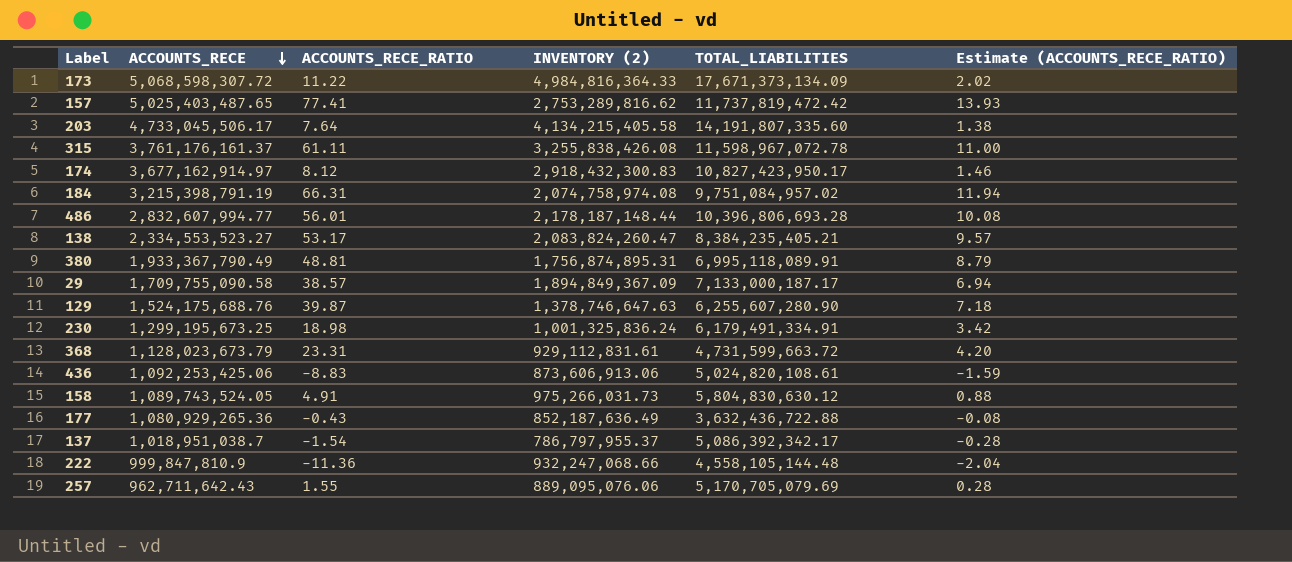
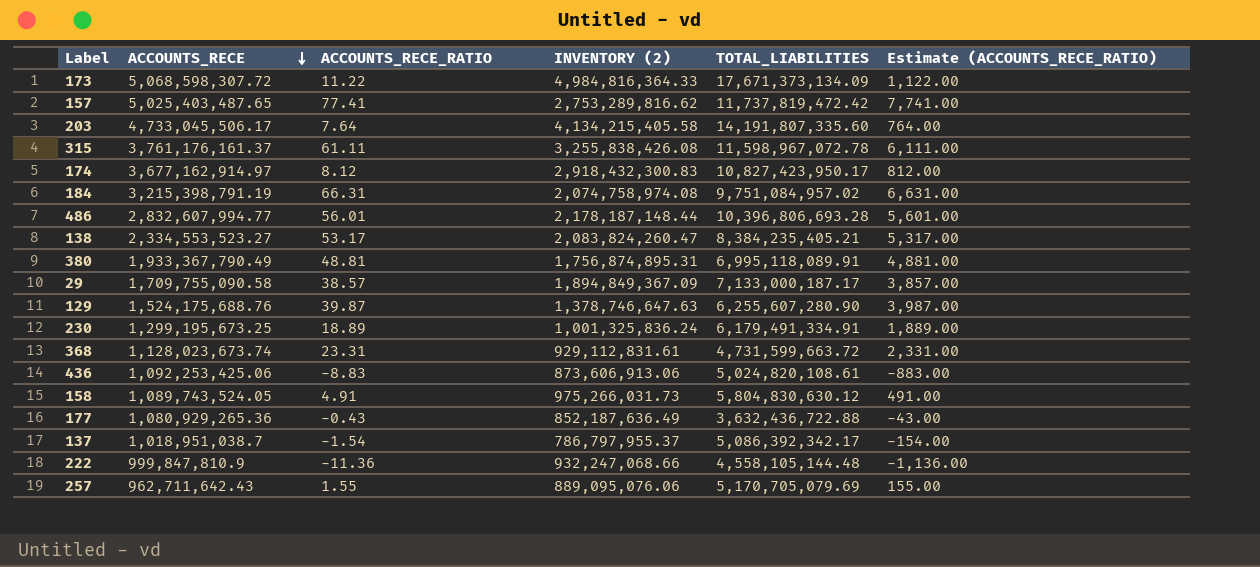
column Estimate (ACCOUNTS_RECE_RATIO) | formula: [ACCOUNTS_RECE_RATIO] * 0.18 -> [ACCOUNTS_RECE_RATIO] * 100
230 | ACCOUNTS_RECE_RATIO: 18.98 -> 18.89
368 | ACCOUNTS_RECE: 1,128,023,673.79 -> 1,128,023,673.74

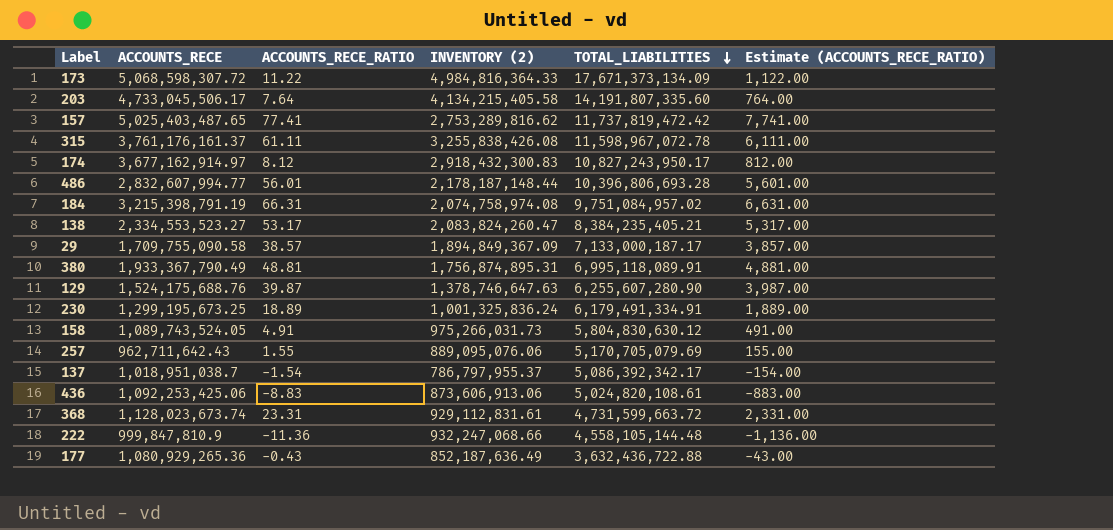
row order: ACCOUNTS_RECE descending -> TOTAL_LIABILITIES descending
174 | TOTAL_LIABILITIES: 10,827,423,950.17 -> 10,827,243,950.17

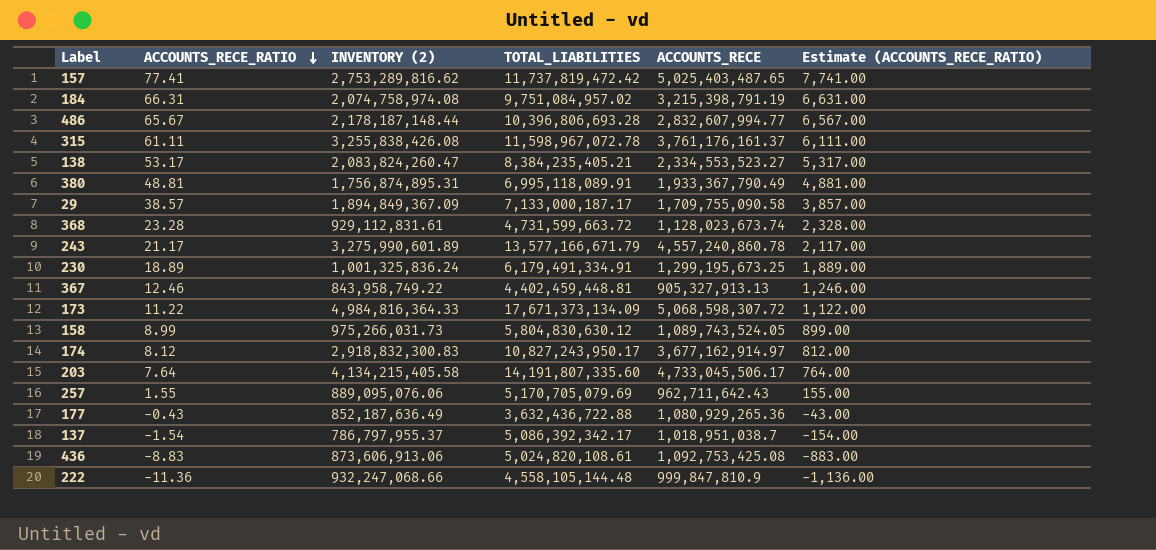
row order: TOTAL_LIABILITIES descending -> ACCOUNTS_RECE_RATIO descending
column ACCOUNTS_RECE | position: 2 -> 5
row 129: 1,524,175,688.76 | 39.87 | 1,378,746,647.63 | 6,255,607,280.90 | 3,987.00 -> none
486 | ACCOUNTS_RECE_RATIO: 56.01 -> 65.67
486 | Estimate (ACCOUNTS_RECE_RATIO): 5,601.00 -> 6,567.00
368 | ACCOUNTS_RECE_RATIO: 23.31 -> 23.28
368 | Estimate (ACCOUNTS_RECE_RATIO): 2,331.00 -> 2,328.00
row 243: none -> 21.17 | 3,275,990,601.89 | 13,577,166,671.79 | 4,557,240,860.78 | 2,117.00
row 367: none -> 12.46 | 843,958,749.22 | 4,402,459,448.81 | 905,327,913.13 | 1,246.00
158 | ACCOUNTS_RECE_RATIO: 4.91 -> 8.99
158 | Estimate (ACCOUNTS_RECE_RATIO): 491.00 -> 899.00
174 | INVENTORY (2): 2,918,432,300.83 -> 2,918,832,300.83
436 | ACCOUNTS_RECE: 1,092,253,425.06 -> 1,092,753,425.08

